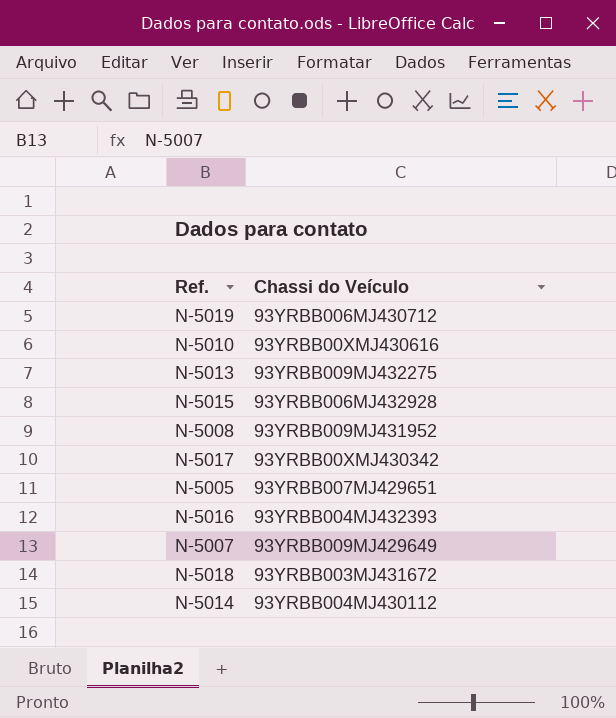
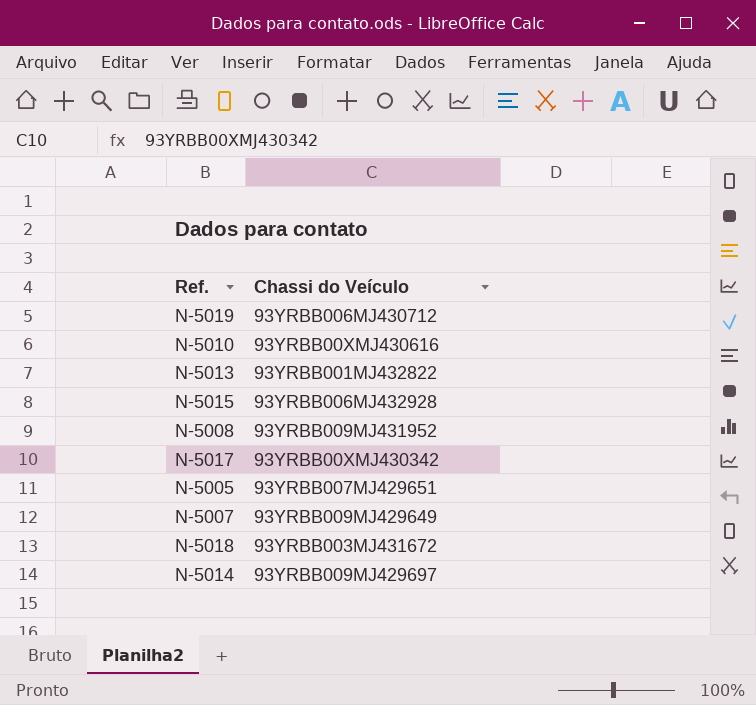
row N-5016: 93YRBB004MJ432393 -> none
N-5013 | Chassi do Veículo: 93YRBB009MJ432275 -> 93YRBB001MJ432822
N-5014 | Chassi do Veículo: 93YRBB004MJ430112 -> 93YRBB009MJ429697

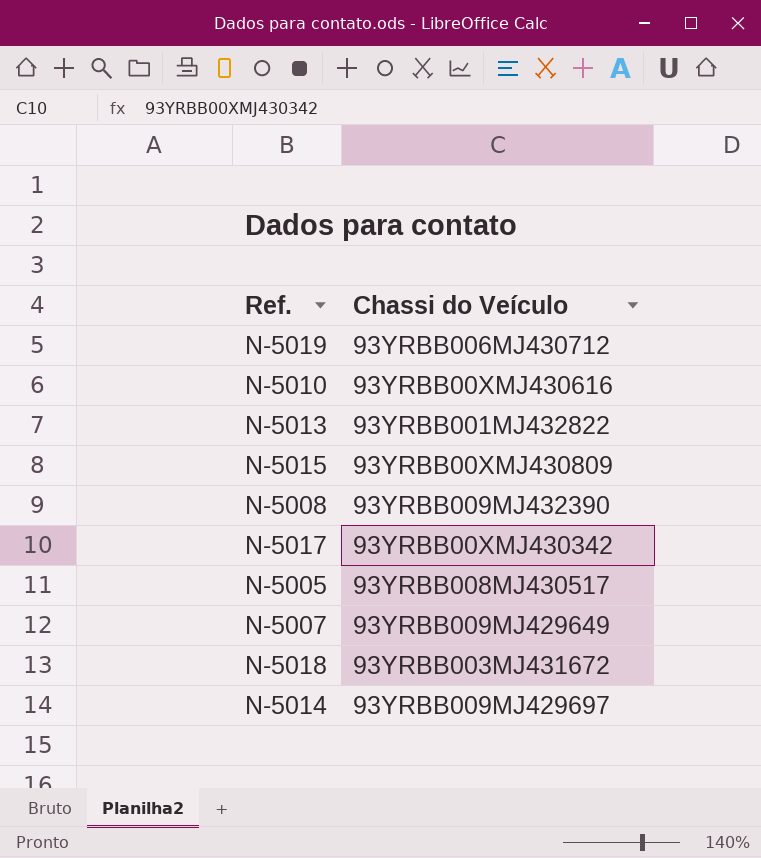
N-5015 | Chassi do Veículo: 93YRBB006MJ432928 -> 93YRBB00XMJ430809
N-5008 | Chassi do Veículo: 93YRBB009MJ431952 -> 93YRBB009MJ432390
N-5005 | Chassi do Veículo: 93YRBB007MJ429651 -> 93YRBB008MJ430517

